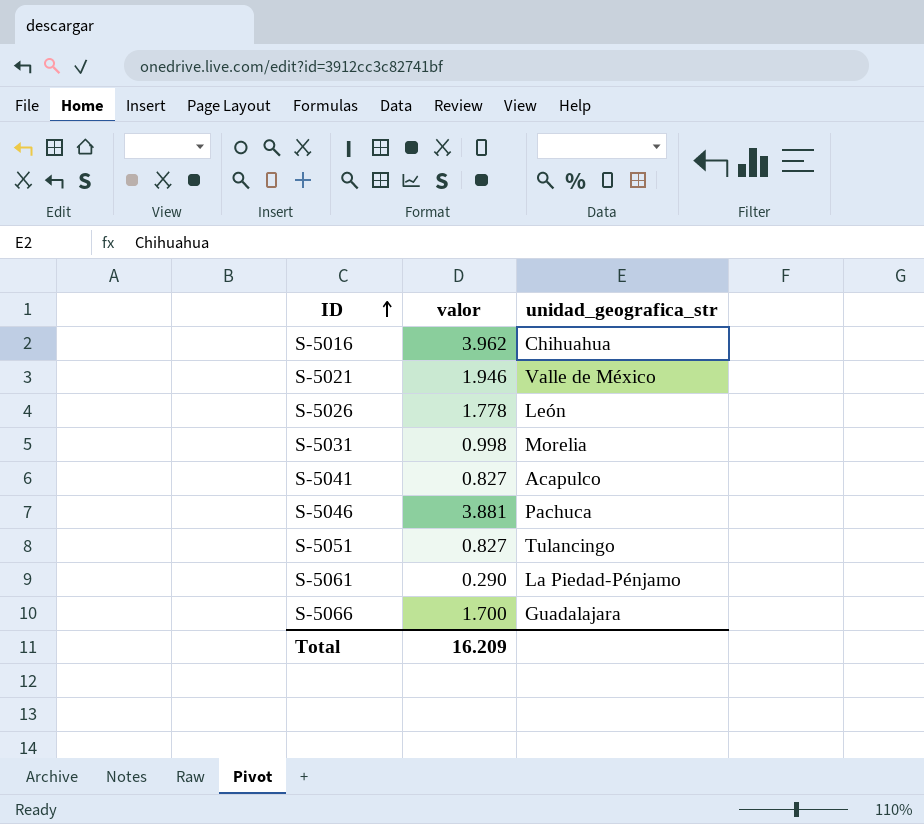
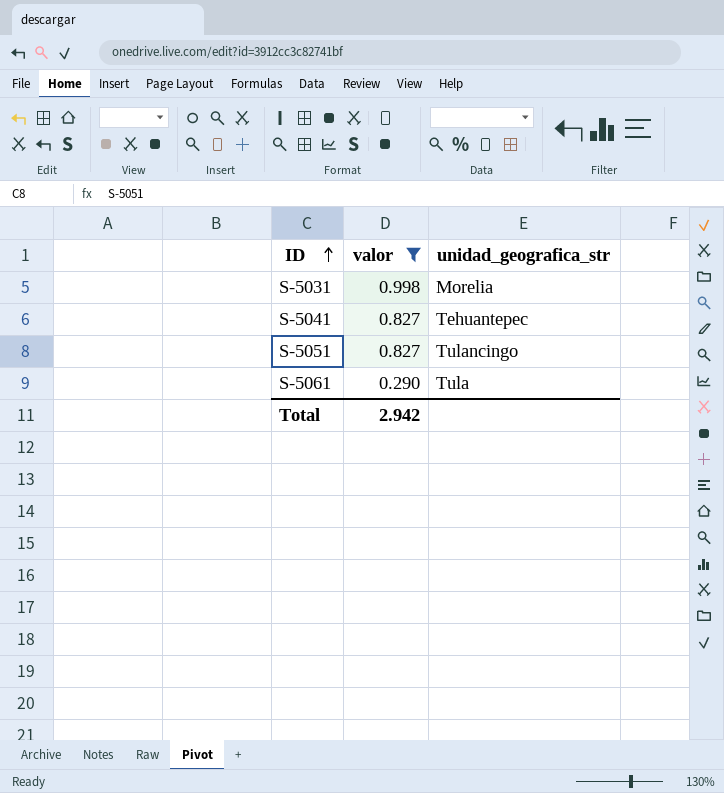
filter: none -> valor <= 0.998
S-5041 | unidad_geografica_str: Acapulco -> Tehuantepec
S-5061 | unidad_geografica_str: La Piedad-Pénjamo -> Tula
Total | valor: 16.209 -> 2.942

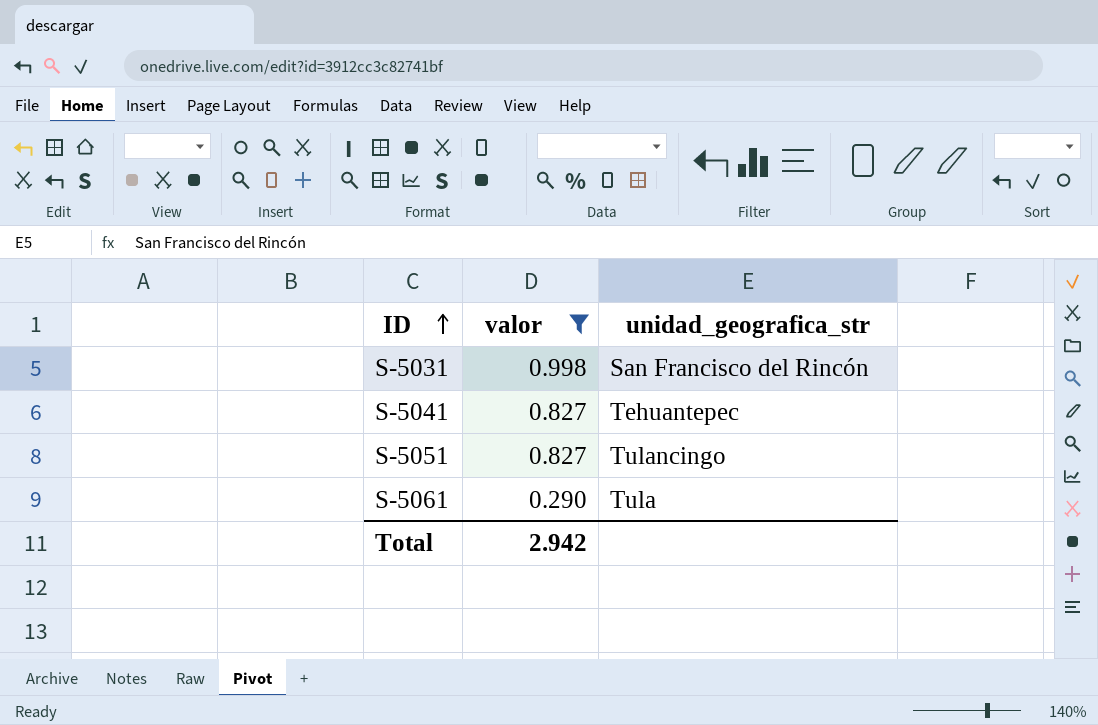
S-5031 | unidad_geografica_str: Morelia -> San Francisco del Rincón

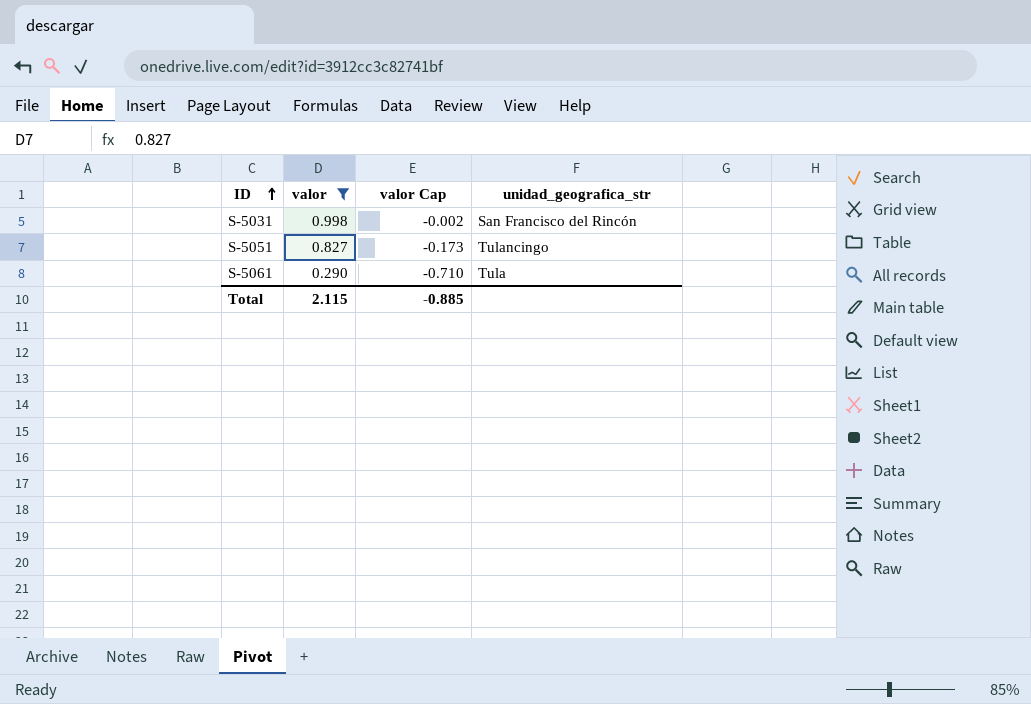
column valor Cap | formula: none -> [valor] - 1
row S-5041: 0.827 | Tehuantepec -> none
Total | valor: 2.942 -> 2.115

